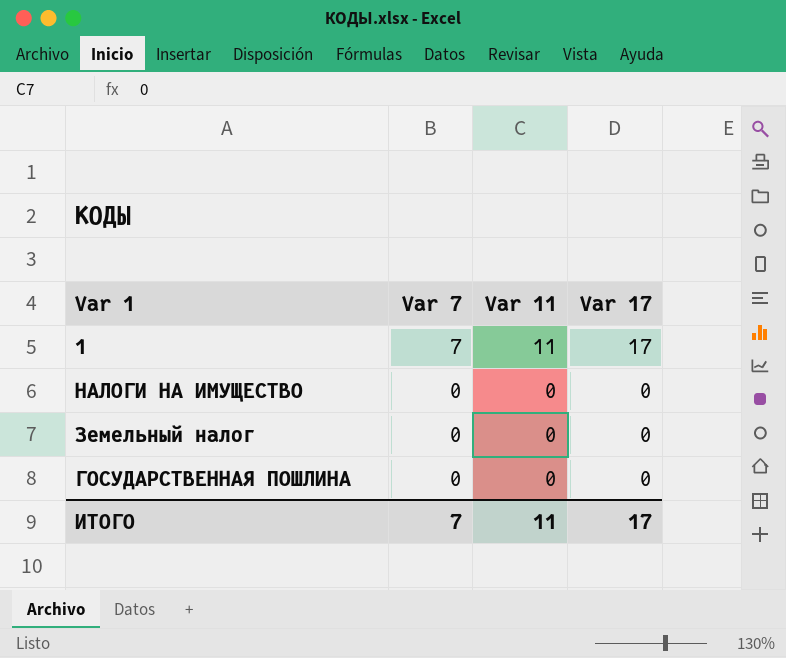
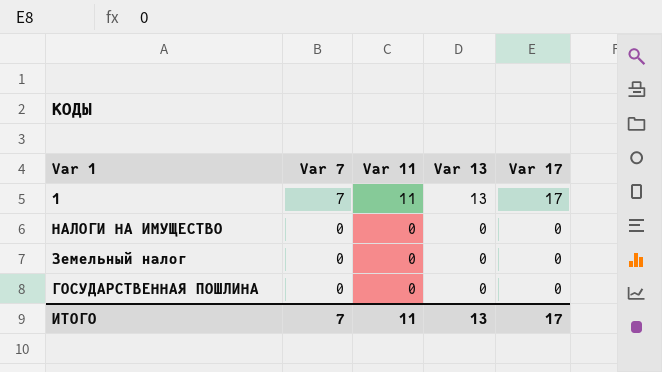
column Var 13 | position: none -> 4

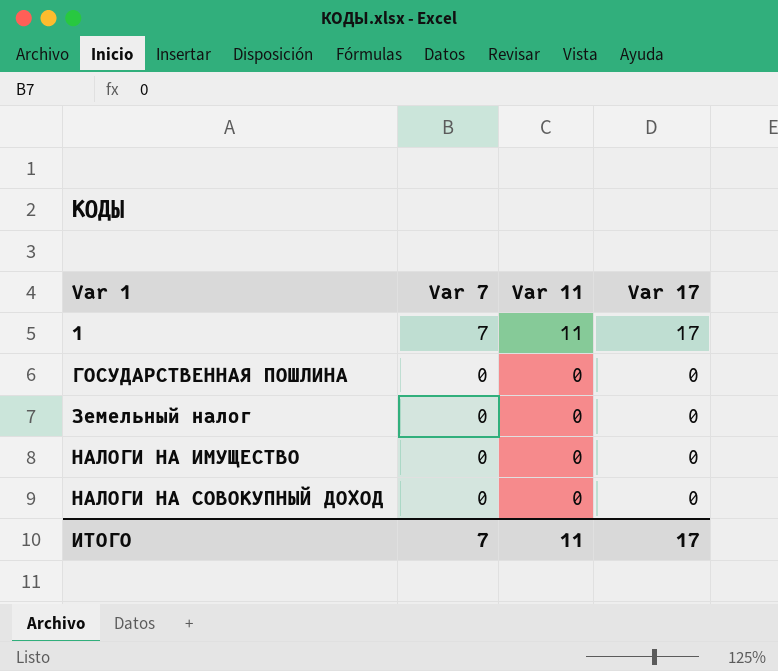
row order: Var 7 descending -> Var 1 ascending
column Var 13 | position: 4 -> none
row НАЛОГИ НА СОВОКУПНЫЙ ДОХОД: none -> 0 | 0 | 0

